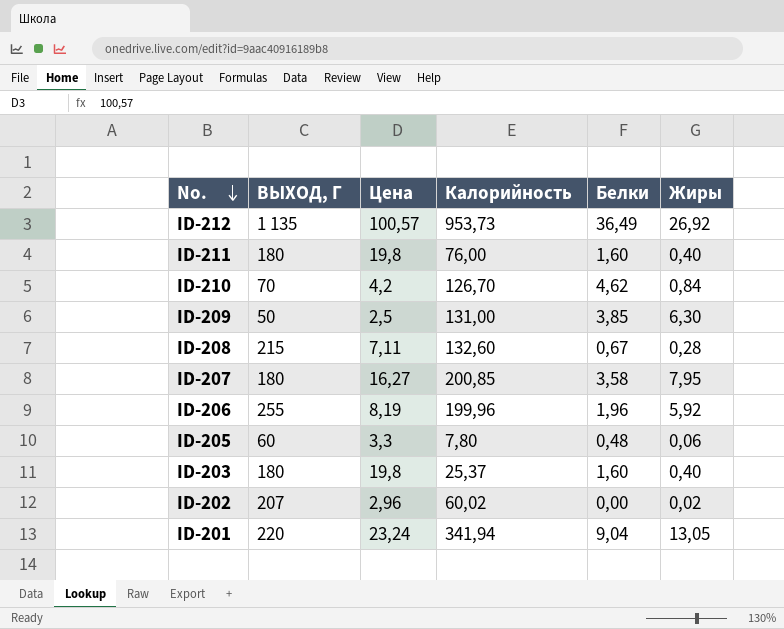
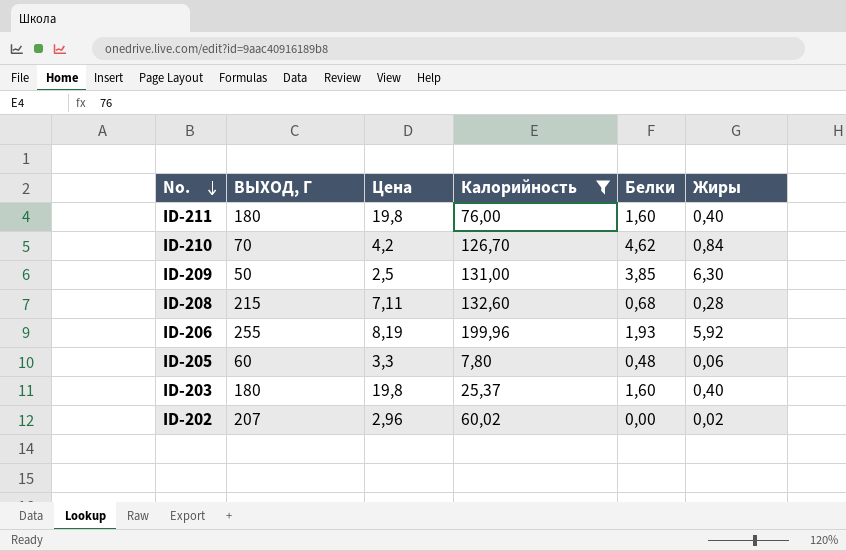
filter: none -> Калорийность <= 199,96
ID-208 | Белки: 0,67 -> 0,68
ID-206 | Белки: 1,96 -> 1,93

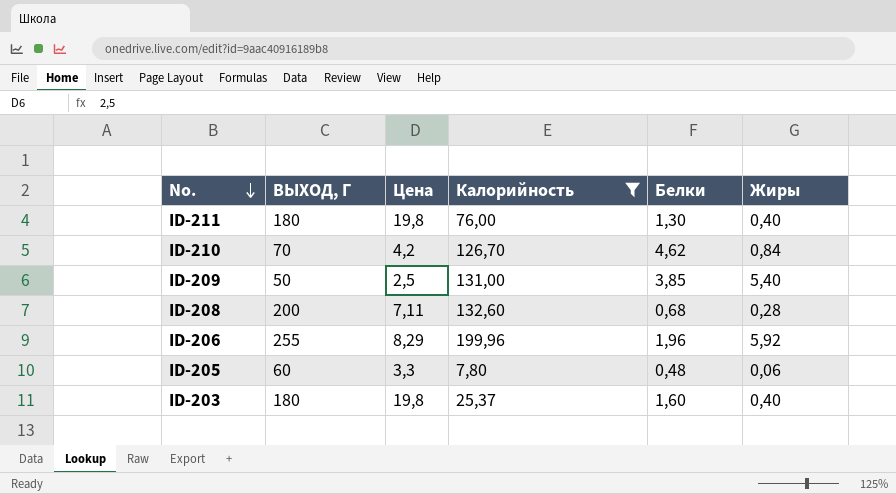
row ID-202: 207 | 2,96 | 60,02 | 0,00 | 0,02 -> none
ID-211 | Белки: 1,60 -> 1,30
ID-209 | Жиры: 6,30 -> 5,40
ID-208 | ВЫХОД, Г: 215 -> 200
ID-206 | Цена: 8,19 -> 8,29
ID-206 | Белки: 1,93 -> 1,96

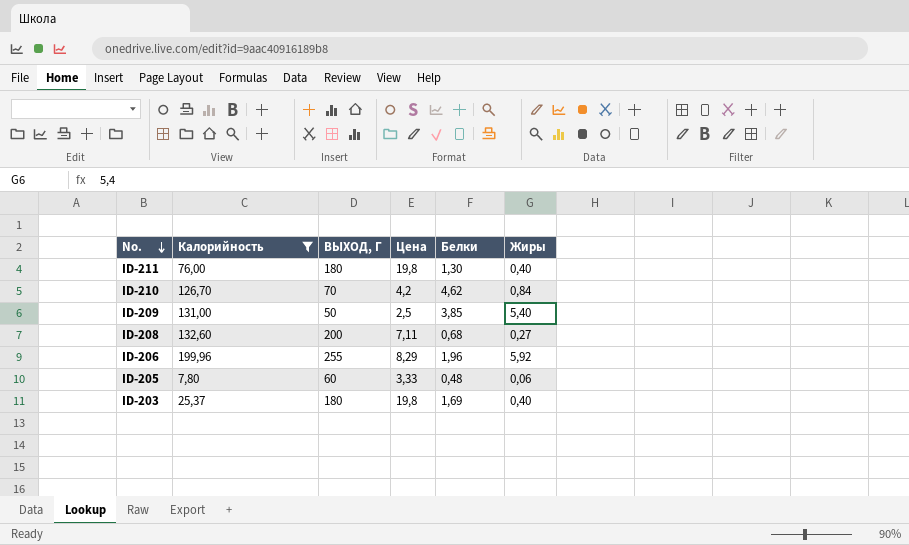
column Калорийность | position: 4 -> 2
ID-208 | Жиры: 0,28 -> 0,27
ID-205 | Цена: 3,3 -> 3,33
ID-203 | Белки: 1,60 -> 1,69

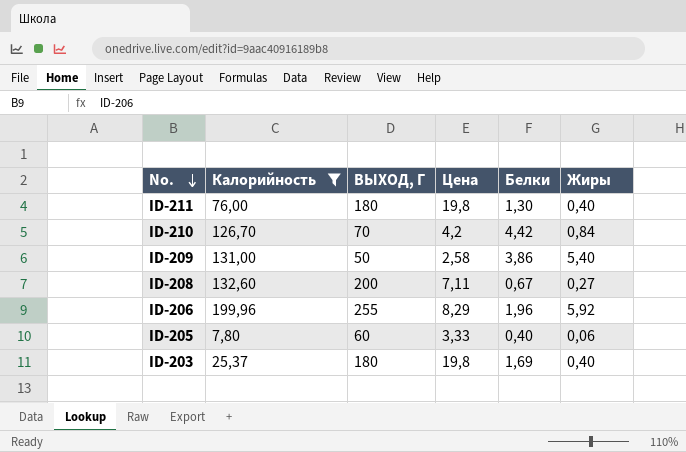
ID-210 | Белки: 4,62 -> 4,42
ID-209 | Цена: 2,5 -> 2,58
ID-209 | Белки: 3,85 -> 3,86
ID-208 | Белки: 0,68 -> 0,67
ID-205 | Белки: 0,48 -> 0,40

